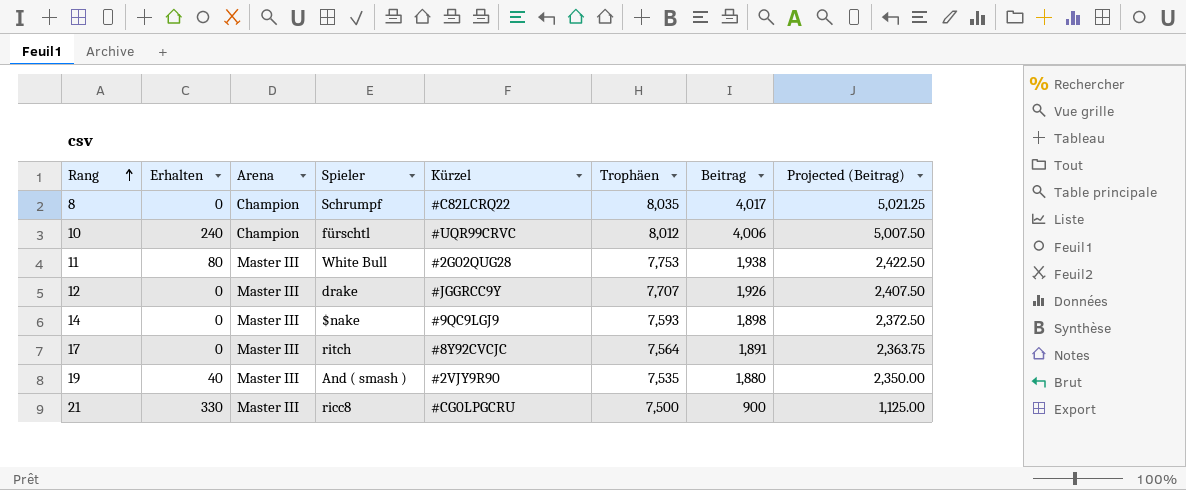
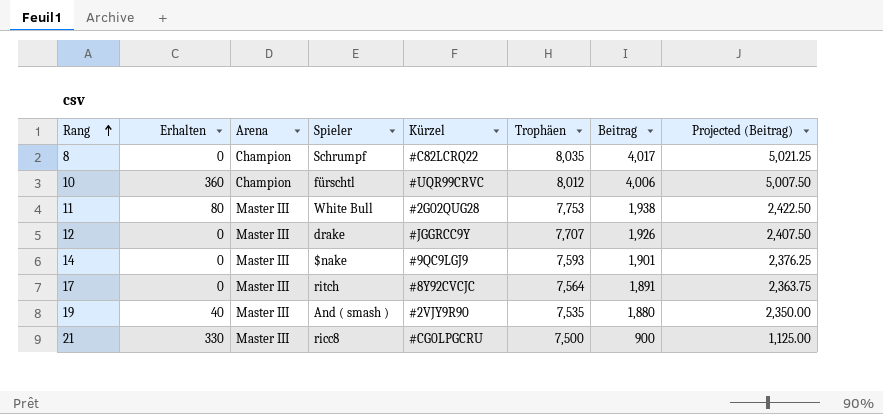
10 | Erhalten: 240 -> 360
14 | Beitrag: 1,898 -> 1,901
14 | Projected (Beitrag): 2,372.50 -> 2,376.25

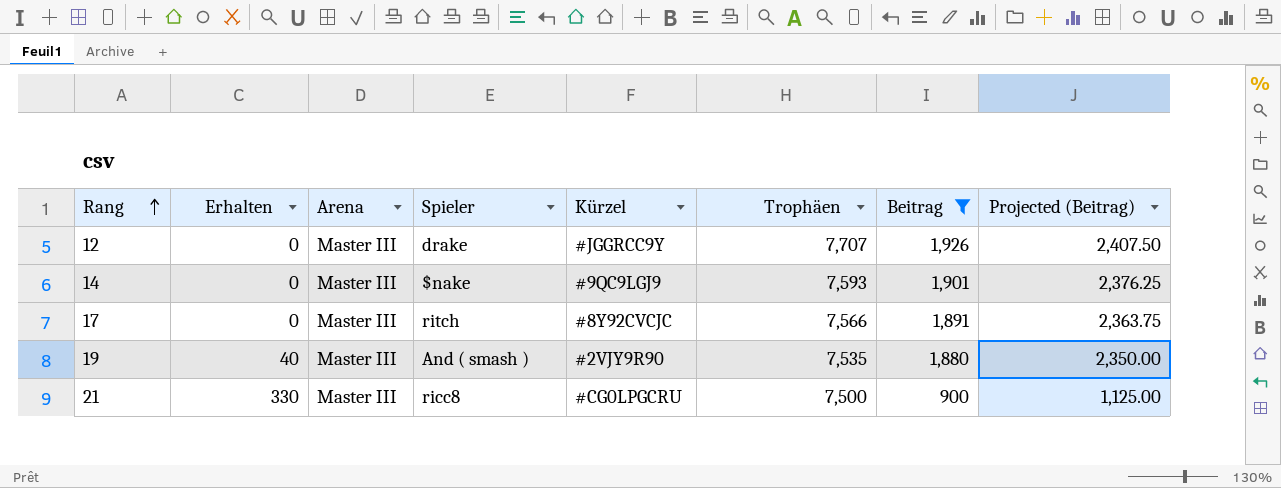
filter: none -> Beitrag <= 1,926
17 | Trophäen: 7,564 -> 7,566

